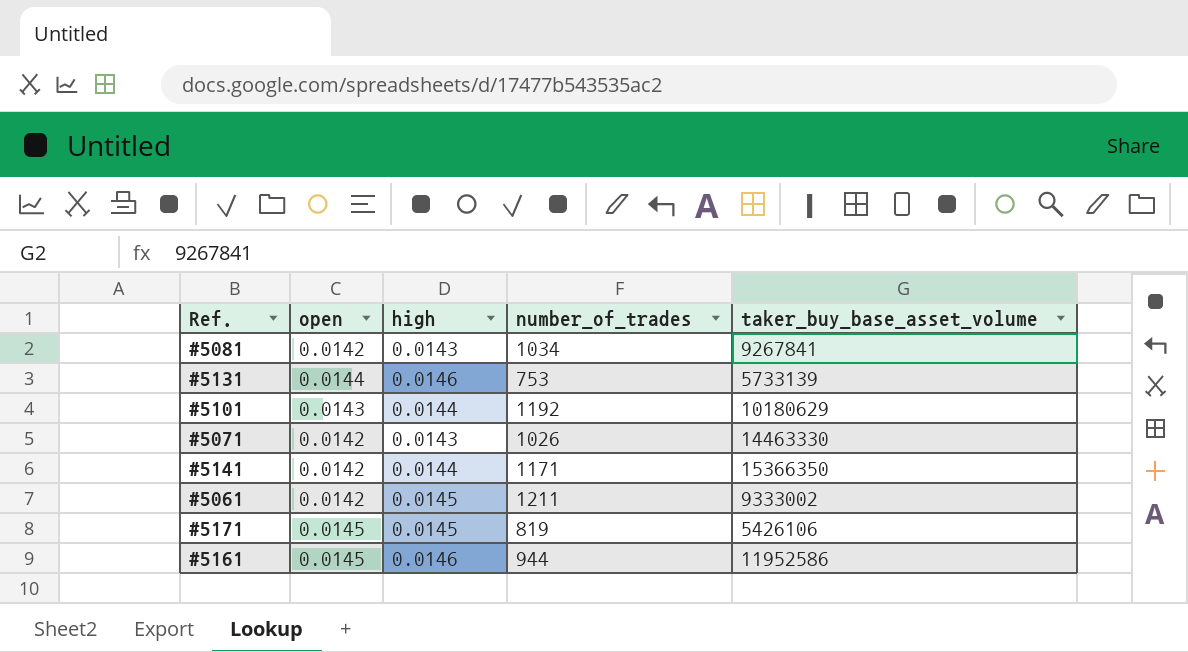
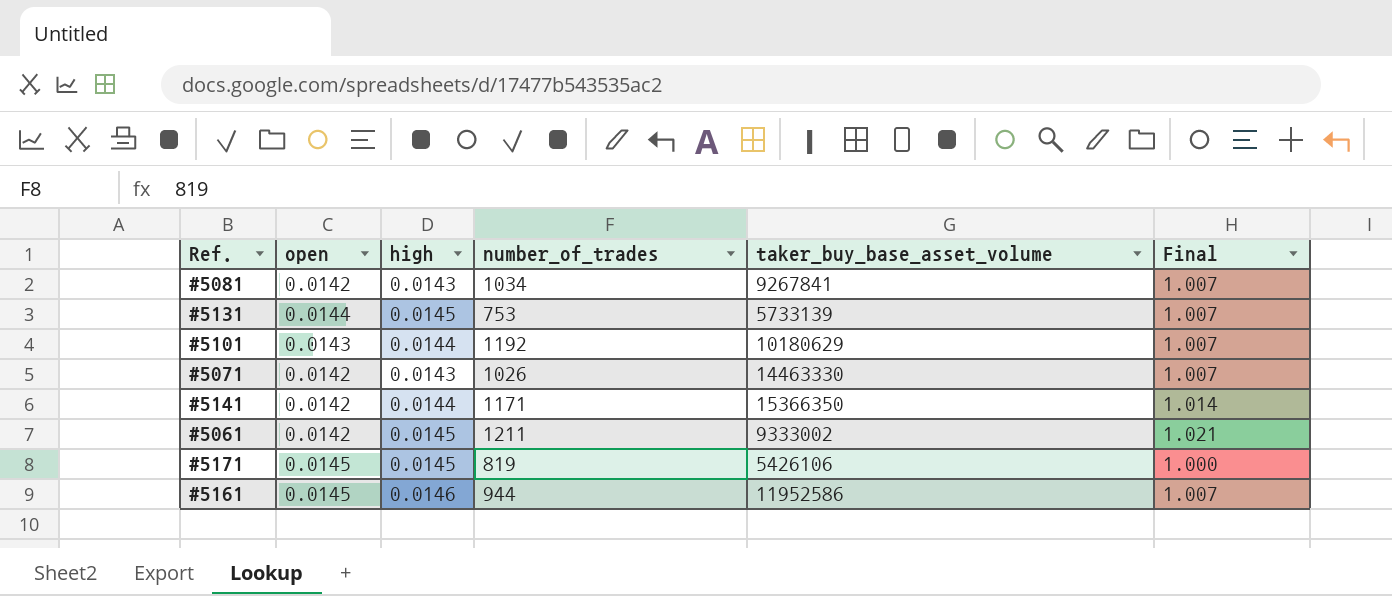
column Final | formula: none -> [high] / [open]
#5131 | high: 0.0146 -> 0.0145

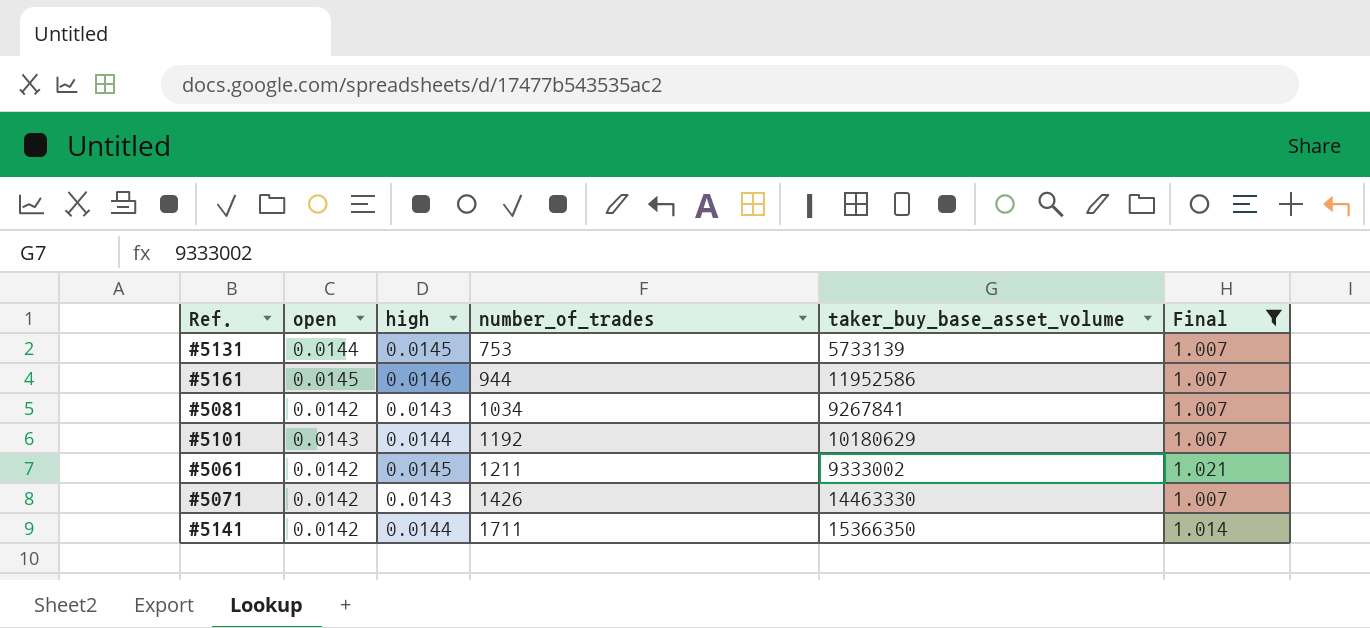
filter: none -> Final != 1.000
row order: none -> number_of_trades ascending
#5071 | number_of_trades: 1026 -> 1426
#5141 | number_of_trades: 1171 -> 1711

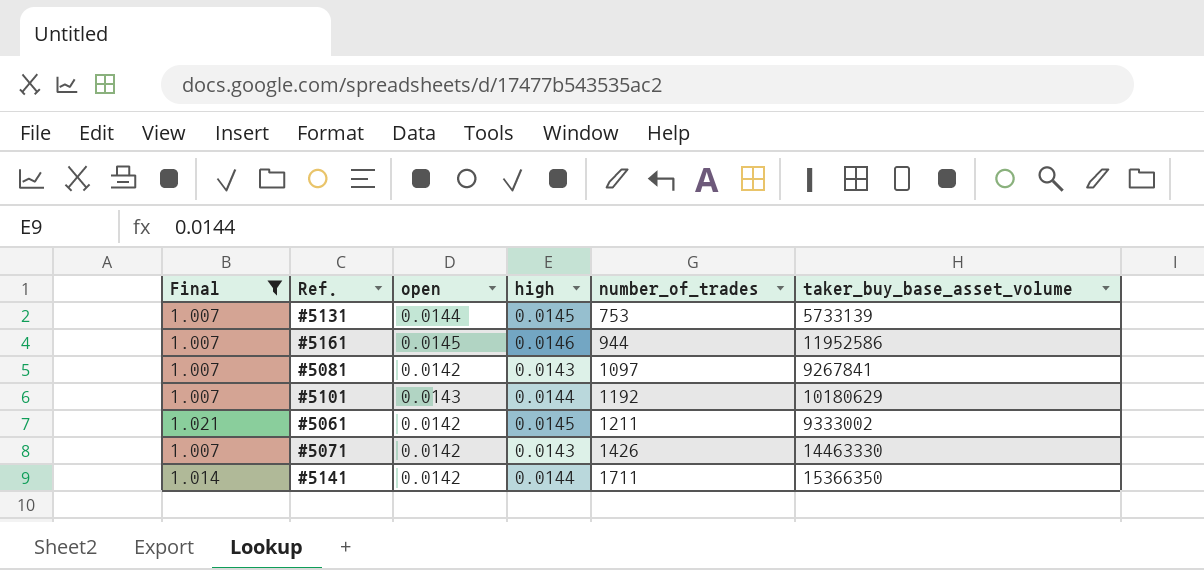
column Final | position: 6 -> 1
#5081 | number_of_trades: 1034 -> 1097

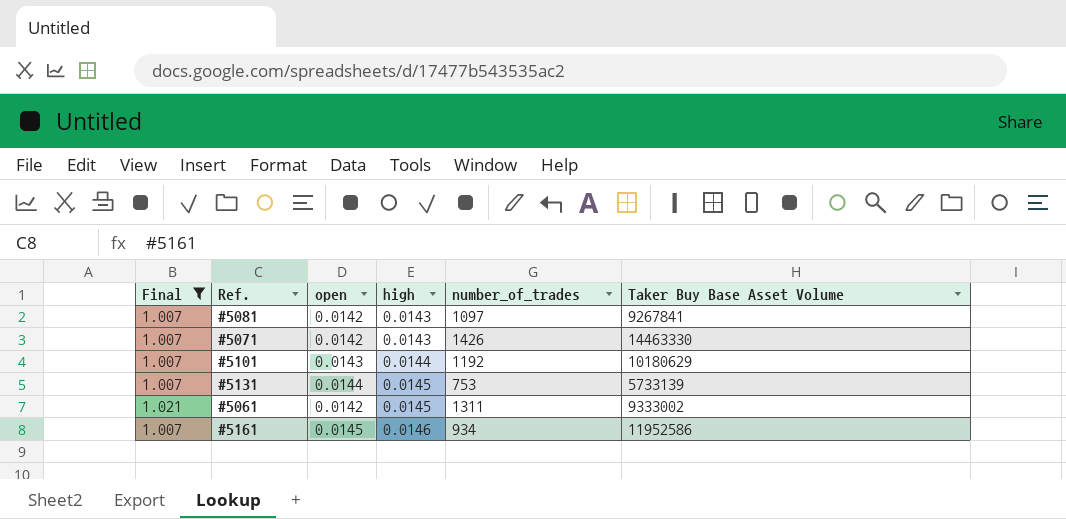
row order: number_of_trades ascending -> high ascending
column name: taker_buy_base_asset_volume -> Taker Buy Base Asset Volume
row #5141: 1.014 | 0.0142 | 0.0144 | 1711 | 15366350 -> none
#5061 | number_of_trades: 1211 -> 1311
#5161 | number_of_trades: 944 -> 934

